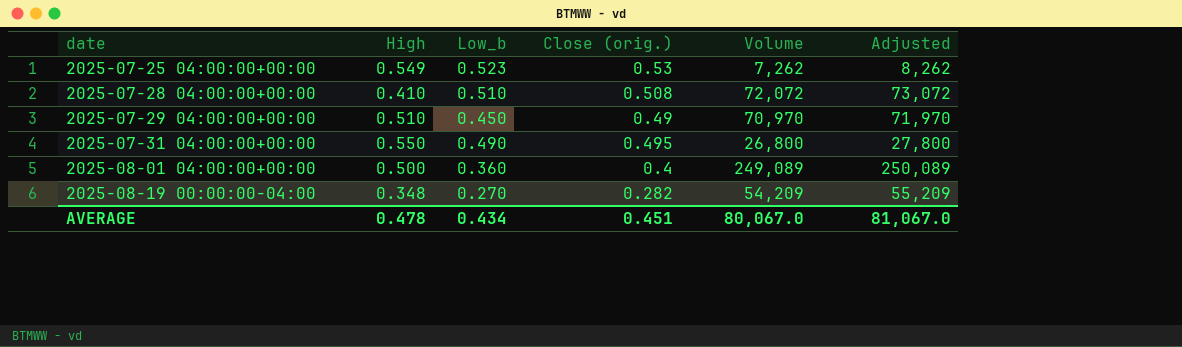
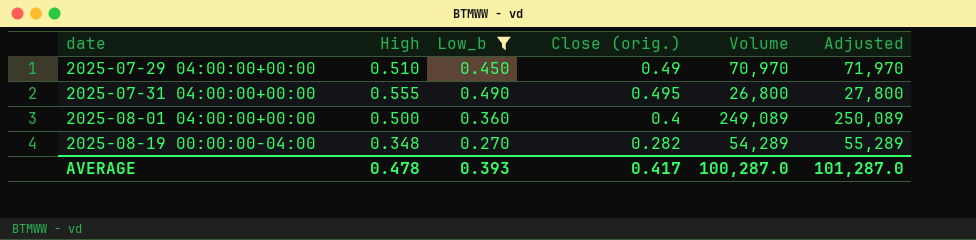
filter: none -> Low_b <= 0.490
2025-07-31 04:00:00+00:00 | High: 0.550 -> 0.555
2025-08-19 00:00:00-04:00 | Volume: 54,209 -> 54,289
2025-08-19 00:00:00-04:00 | Adjusted: 55,209 -> 55,289
AVERAGE | Low_b: 0.434 -> 0.393
AVERAGE | Close (orig.): 0.451 -> 0.417
AVERAGE | Volume: 80,067.0 -> 100,287.0
AVERAGE | Adjusted: 81,067.0 -> 101,287.0

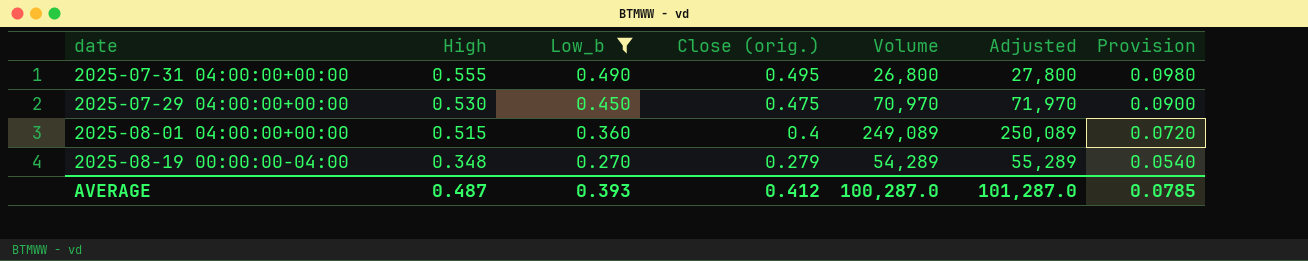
row order: date ascending -> High descending
column Provision | formula: none -> [Low_b] * 0.2
2025-07-29 04:00:00+00:00 | High: 0.510 -> 0.530
2025-07-29 04:00:00+00:00 | Close (orig.): 0.49 -> 0.475
2025-08-01 04:00:00+00:00 | High: 0.500 -> 0.515
2025-08-19 00:00:00-04:00 | Close (orig.): 0.282 -> 0.279
AVERAGE | High: 0.478 -> 0.487
AVERAGE | Close (orig.): 0.417 -> 0.412

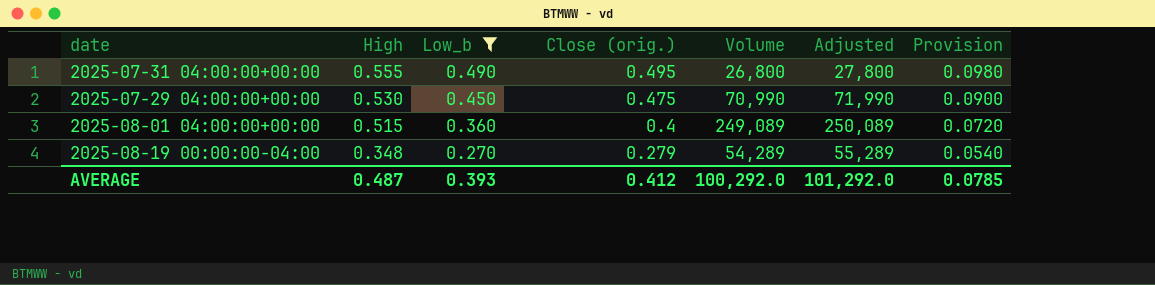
2025-07-29 04:00:00+00:00 | Volume: 70,970 -> 70,990
2025-07-29 04:00:00+00:00 | Adjusted: 71,970 -> 71,990
AVERAGE | Volume: 100,287.0 -> 100,292.0
AVERAGE | Adjusted: 101,287.0 -> 101,292.0

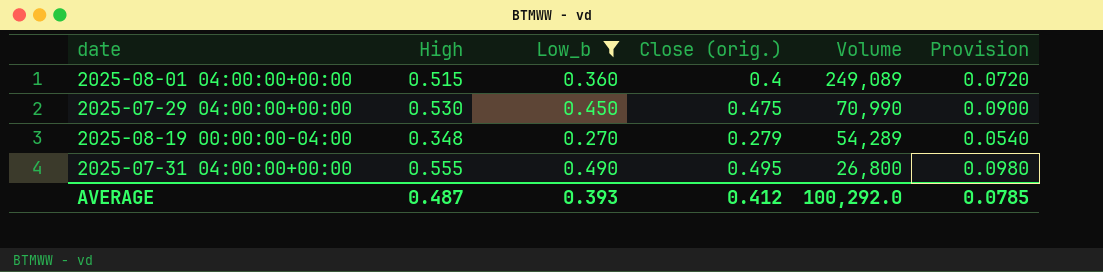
row order: High descending -> Volume descending
column Adjusted | formula: [Volume] + 1000 -> none

